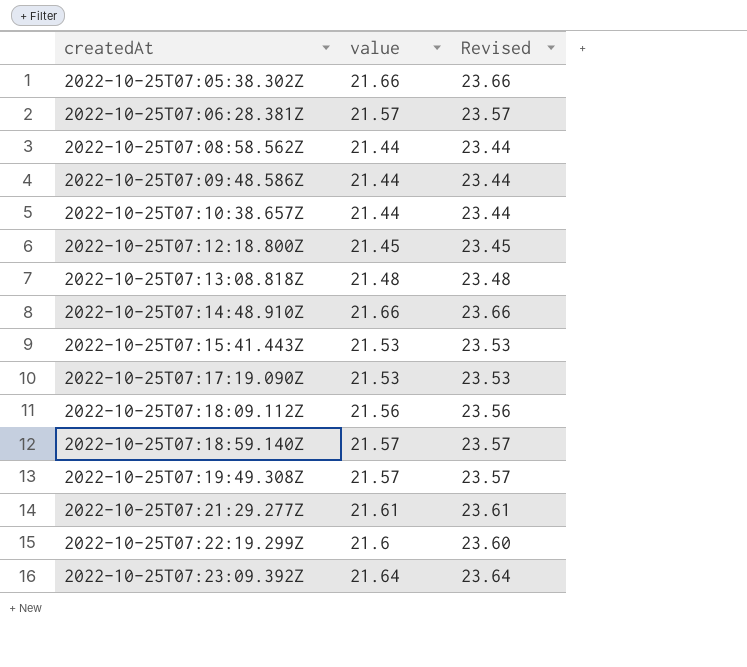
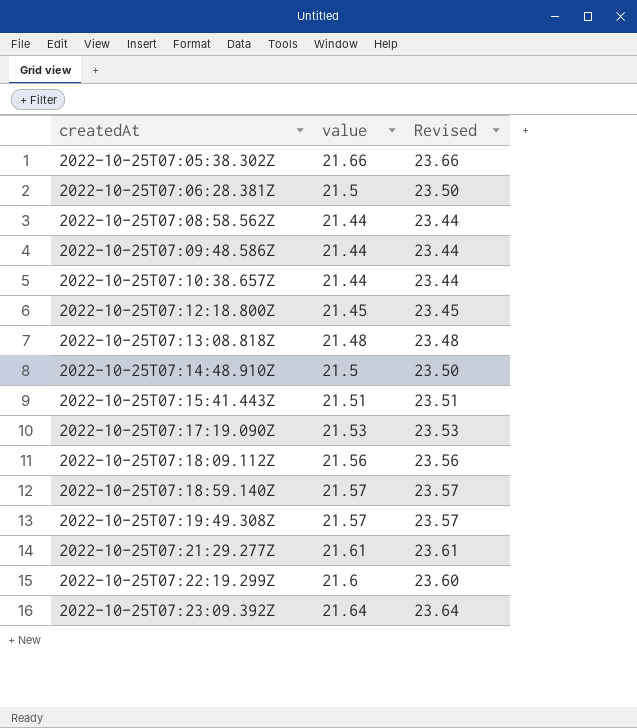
2022-10-25T07:06:28.381Z | value: 21.57 -> 21.5
2022-10-25T07:06:28.381Z | Revised: 23.57 -> 23.50
2022-10-25T07:14:48.910Z | value: 21.66 -> 21.5
2022-10-25T07:14:48.910Z | Revised: 23.66 -> 23.50
2022-10-25T07:15:41.443Z | value: 21.53 -> 21.51
2022-10-25T07:15:41.443Z | Revised: 23.53 -> 23.51

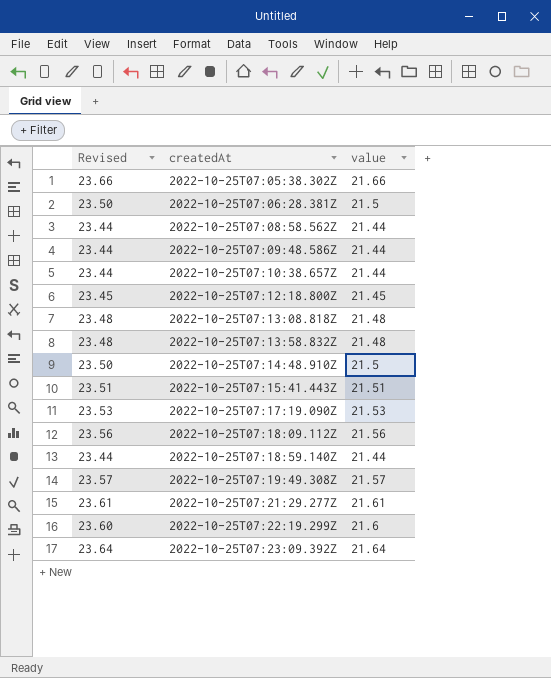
column Revised | position: 3 -> 1
row 2022-10-25T07:13:58.832Z: none -> 23.48 | 21.48
2022-10-25T07:18:59.140Z | Revised: 23.57 -> 23.44
2022-10-25T07:18:59.140Z | value: 21.57 -> 21.44

